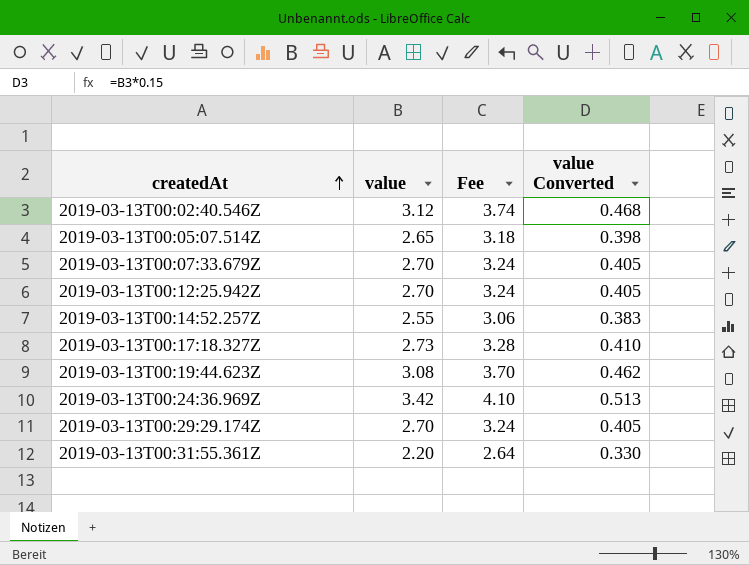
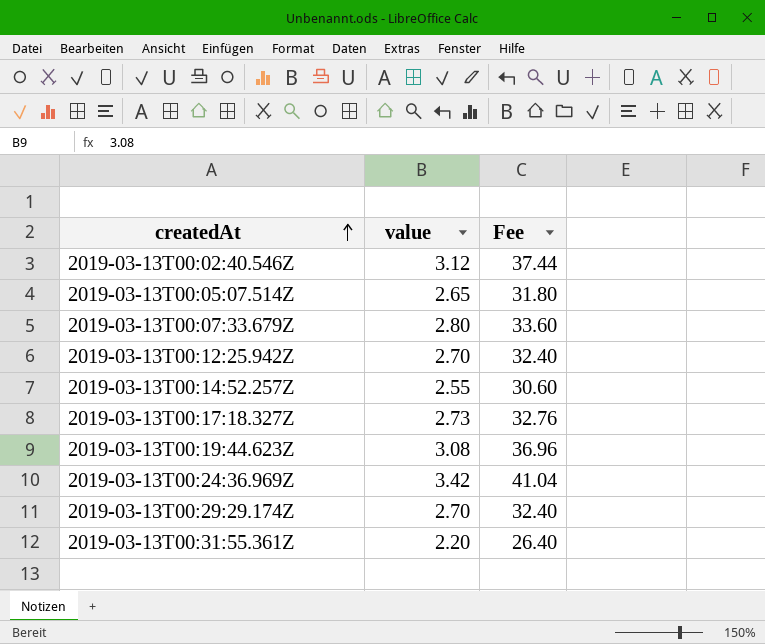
column value Converted | formula: [value] * 0.15 -> none
column Fee | formula: [value] * 1.2 -> [value] * 12
2019-03-13T00:07:33.679Z | value: 2.70 -> 2.80

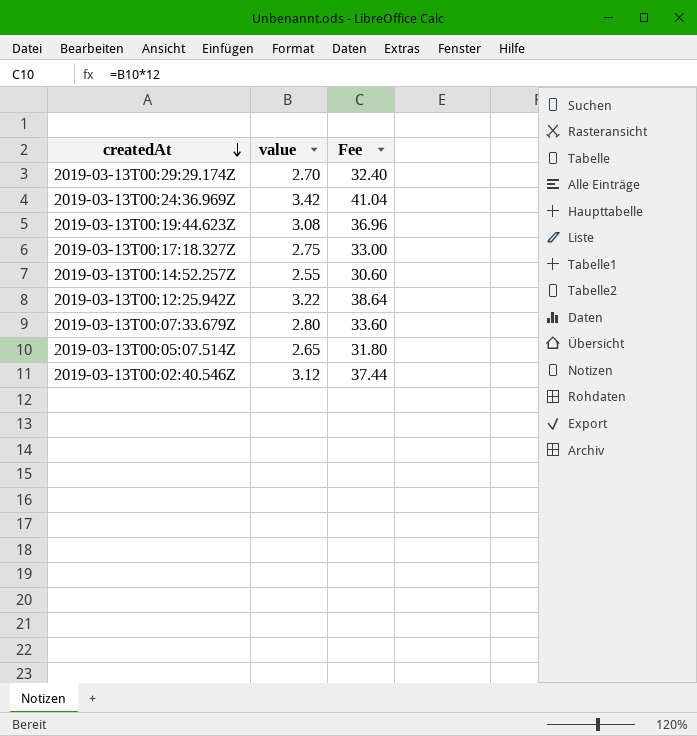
row order: createdAt ascending -> createdAt descending
row 2019-03-13T00:31:55.361Z: 2.20 | 26.40 -> none
2019-03-13T00:17:18.327Z | value: 2.73 -> 2.75
2019-03-13T00:17:18.327Z | Fee: 32.76 -> 33.00
2019-03-13T00:12:25.942Z | value: 2.70 -> 3.22
2019-03-13T00:12:25.942Z | Fee: 32.40 -> 38.64

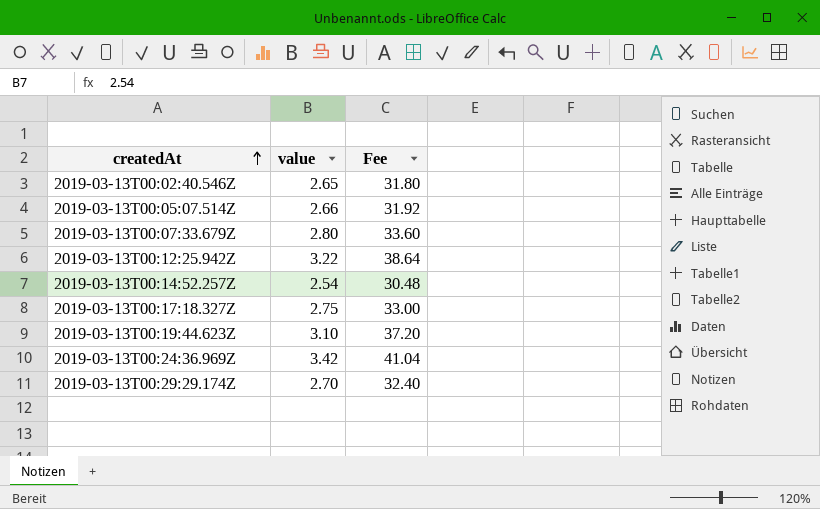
row order: createdAt descending -> createdAt ascending
2019-03-13T00:02:40.546Z | value: 3.12 -> 2.65
2019-03-13T00:02:40.546Z | Fee: 37.44 -> 31.80
2019-03-13T00:05:07.514Z | value: 2.65 -> 2.66
2019-03-13T00:05:07.514Z | Fee: 31.80 -> 31.92
2019-03-13T00:14:52.257Z | value: 2.55 -> 2.54
2019-03-13T00:14:52.257Z | Fee: 30.60 -> 30.48
2019-03-13T00:19:44.623Z | value: 3.08 -> 3.10
2019-03-13T00:19:44.623Z | Fee: 36.96 -> 37.20

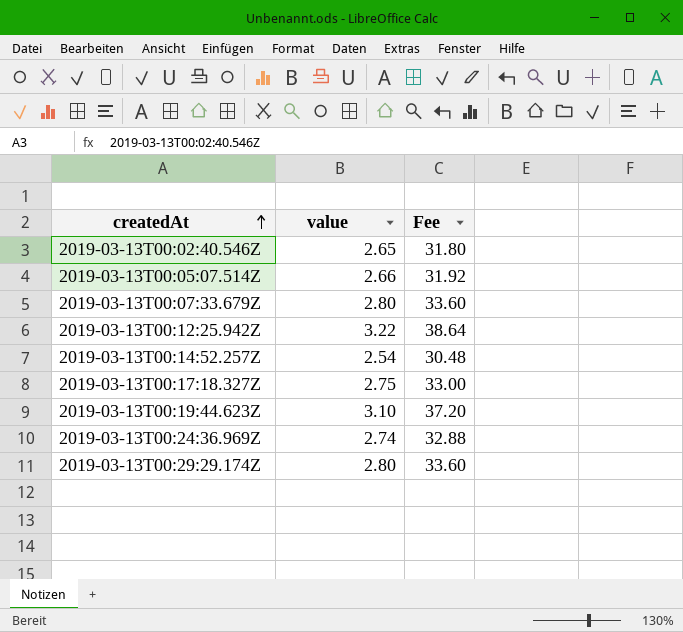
2019-03-13T00:24:36.969Z | value: 3.42 -> 2.74
2019-03-13T00:24:36.969Z | Fee: 41.04 -> 32.88
2019-03-13T00:29:29.174Z | value: 2.70 -> 2.80
2019-03-13T00:29:29.174Z | Fee: 32.40 -> 33.60

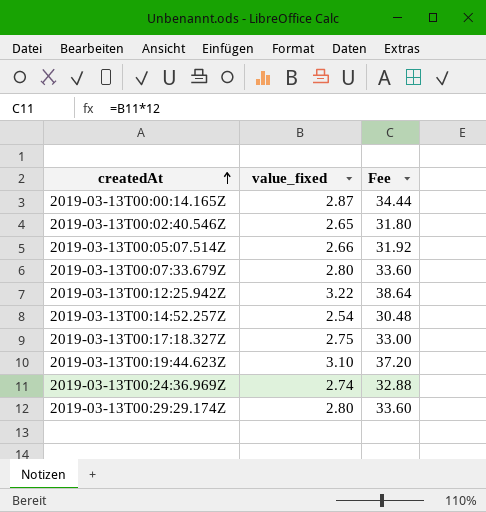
column name: value -> value_fixed
row 2019-03-13T00:00:14.165Z: none -> 2.87 | 34.44

